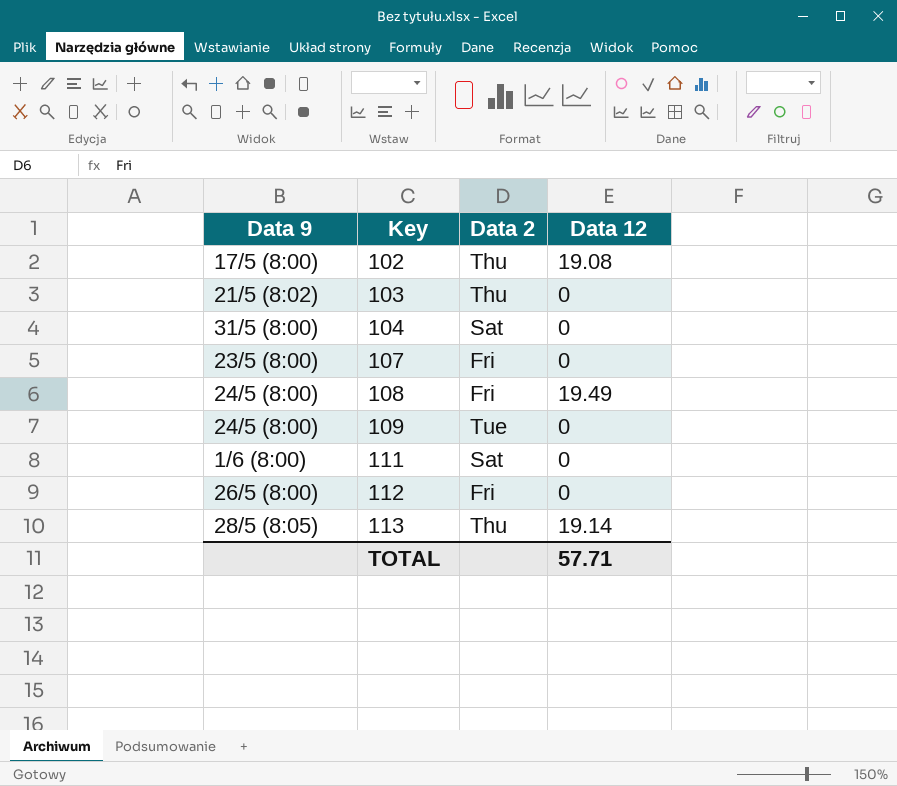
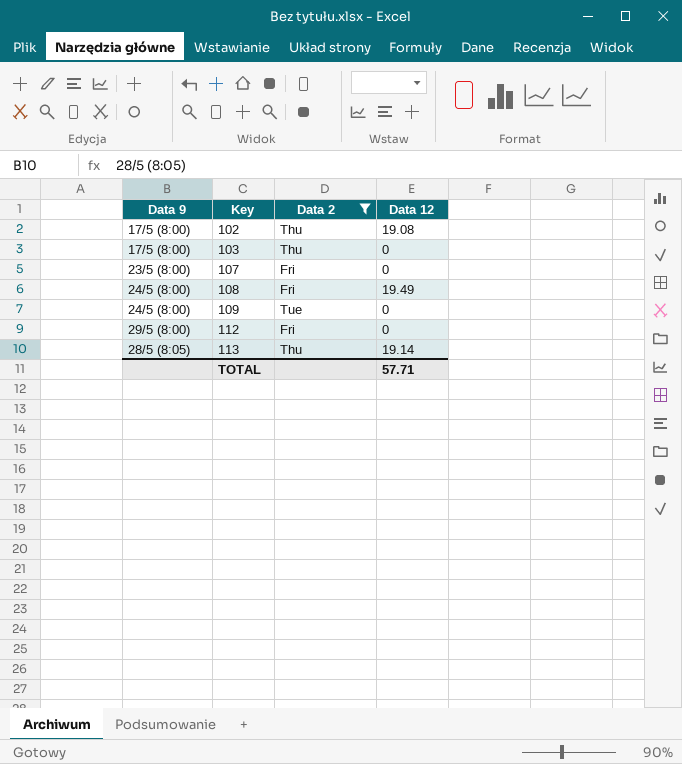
filter: none -> Data 2 != Sat
103 | Data 9: 21/5 (8:02) -> 17/5 (8:00)
112 | Data 9: 26/5 (8:00) -> 29/5 (8:00)

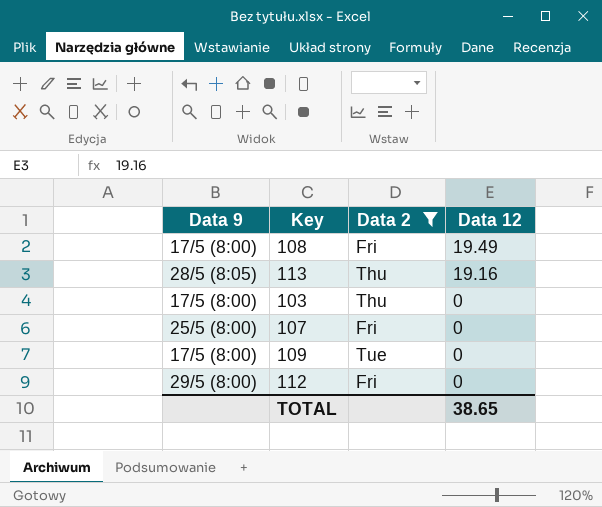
row order: Key ascending -> Data 12 descending
row 102: 17/5 (8:00) | Thu | 19.08 -> none
108 | Data 9: 24/5 (8:00) -> 17/5 (8:00)
113 | Data 12: 19.14 -> 19.16
107 | Data 9: 23/5 (8:00) -> 25/5 (8:00)
109 | Data 9: 24/5 (8:00) -> 17/5 (8:00)
TOTAL | Data 12: 57.71 -> 38.65

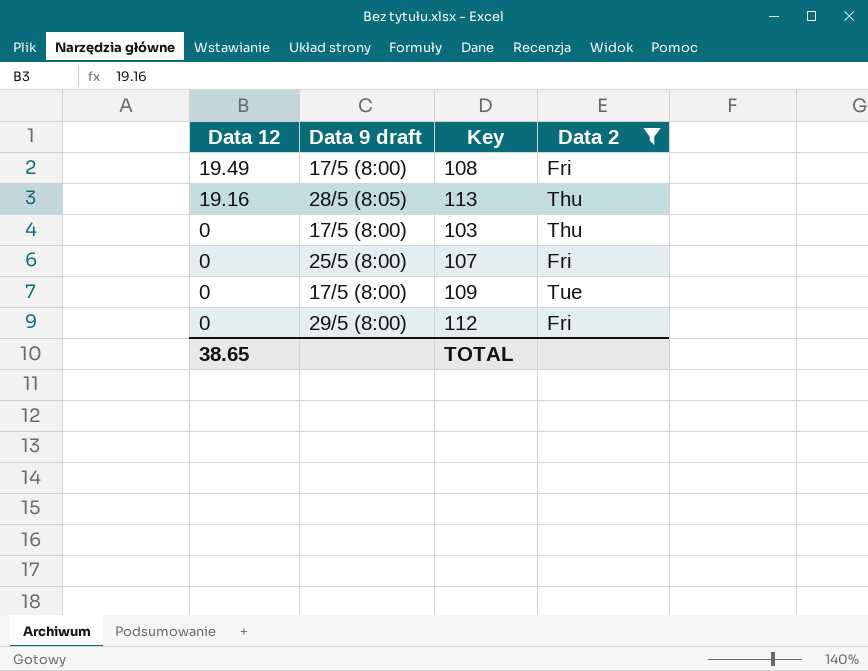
column Data 12 | position: 4 -> 1
column name: Data 9 -> Data 9 draft

